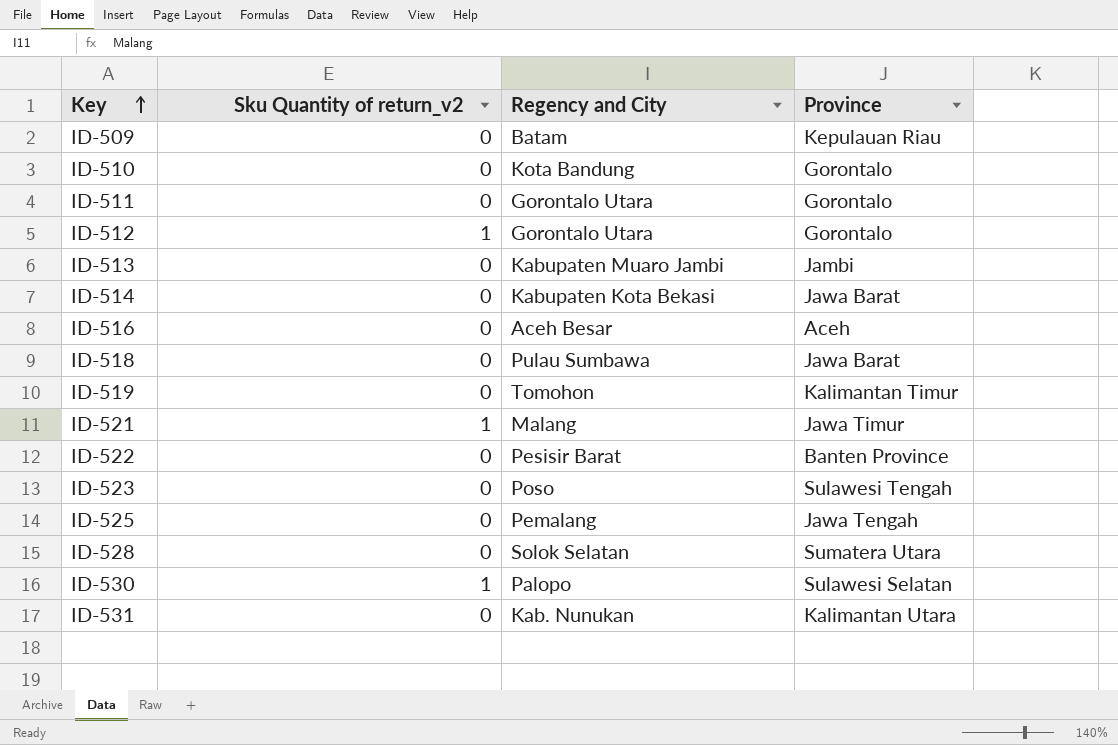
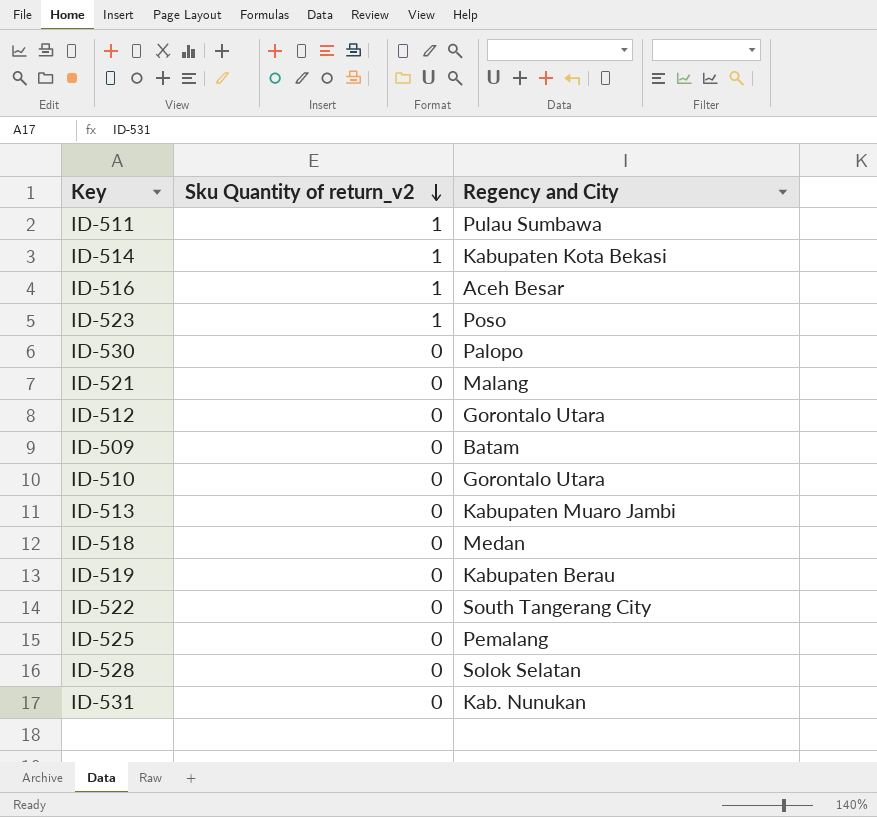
row order: Key ascending -> Sku Quantity of return_v2 descending
column Province | position: 4 -> none
ID-511 | Sku Quantity of return_v2: 0 -> 1
ID-511 | Regency and City: Gorontalo Utara -> Pulau Sumbawa
ID-514 | Sku Quantity of return_v2: 0 -> 1
ID-516 | Sku Quantity of return_v2: 0 -> 1
ID-523 | Sku Quantity of return_v2: 0 -> 1
ID-530 | Sku Quantity of return_v2: 1 -> 0
ID-521 | Sku Quantity of return_v2: 1 -> 0
ID-512 | Sku Quantity of return_v2: 1 -> 0
ID-510 | Regency and City: Kota Bandung -> Gorontalo Utara
ID-518 | Regency and City: Pulau Sumbawa -> Medan
ID-519 | Regency and City: Tomohon -> Kabupaten Berau
ID-522 | Regency and City: Pesisir Barat -> South Tangerang City

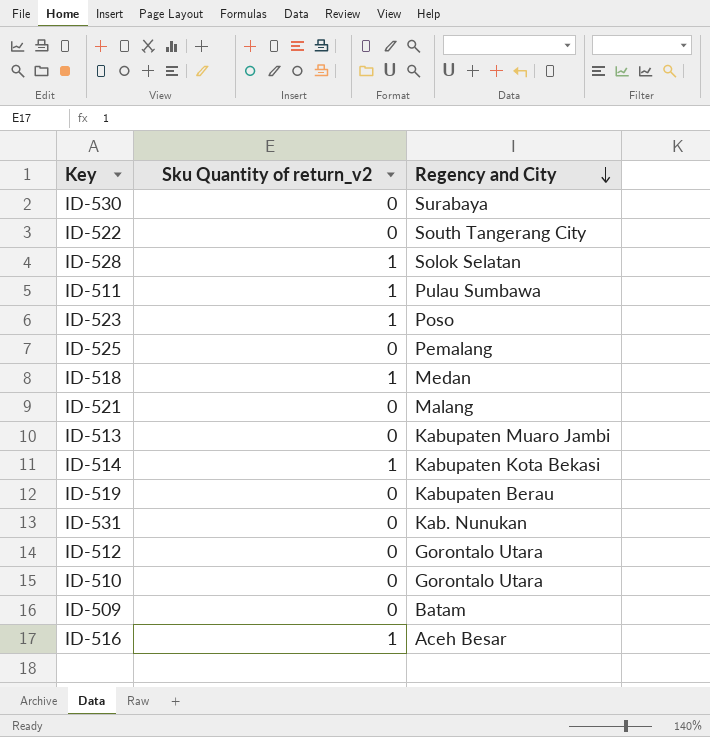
row order: Sku Quantity of return_v2 descending -> Regency and City descending
ID-530 | Regency and City: Palopo -> Surabaya
ID-528 | Sku Quantity of return_v2: 0 -> 1
ID-518 | Sku Quantity of return_v2: 0 -> 1

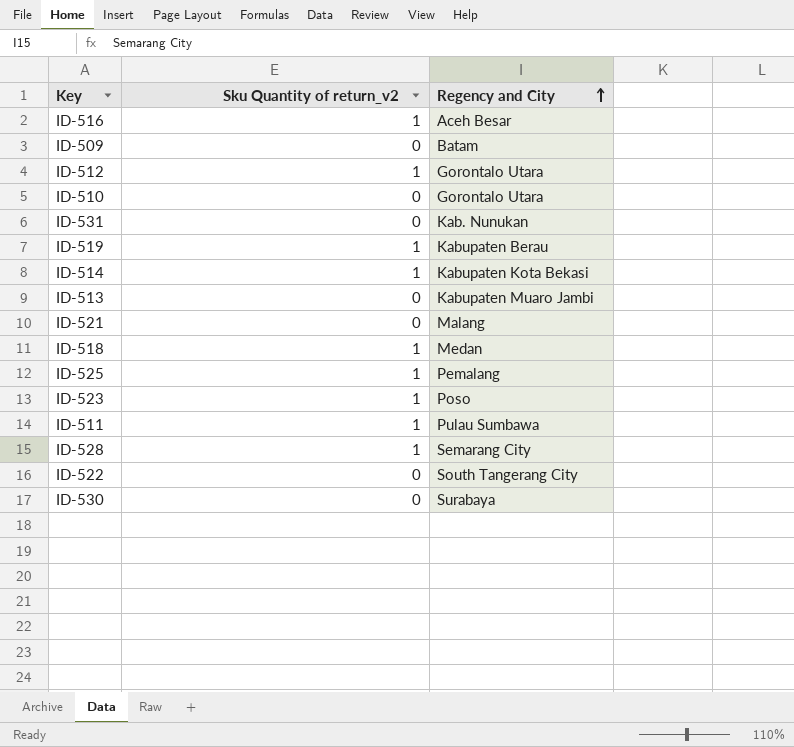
row order: Regency and City descending -> Regency and City ascending
ID-512 | Sku Quantity of return_v2: 0 -> 1
ID-519 | Sku Quantity of return_v2: 0 -> 1
ID-525 | Sku Quantity of return_v2: 0 -> 1
ID-528 | Regency and City: Solok Selatan -> Semarang City

